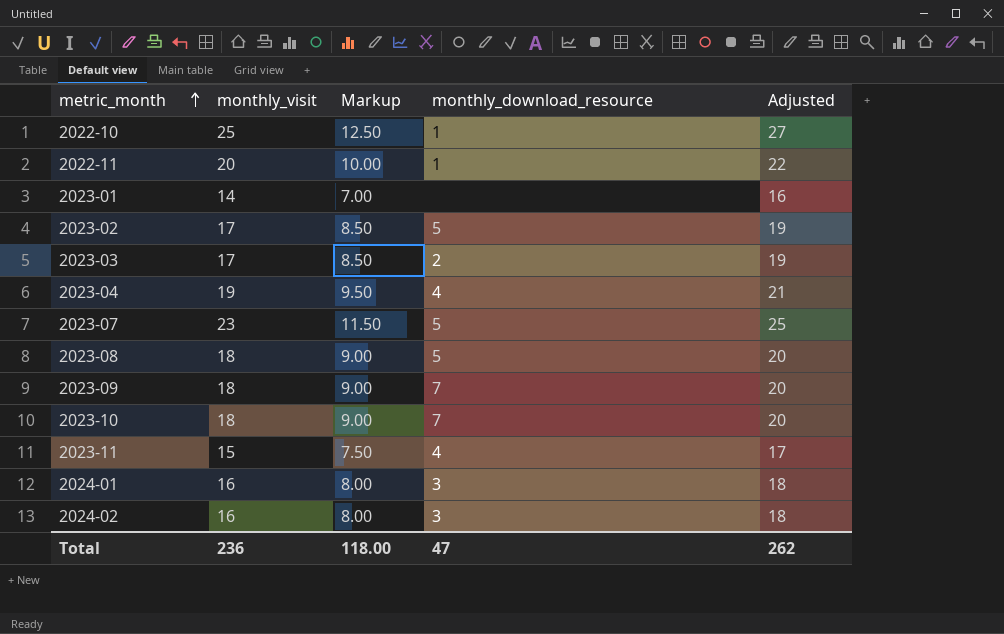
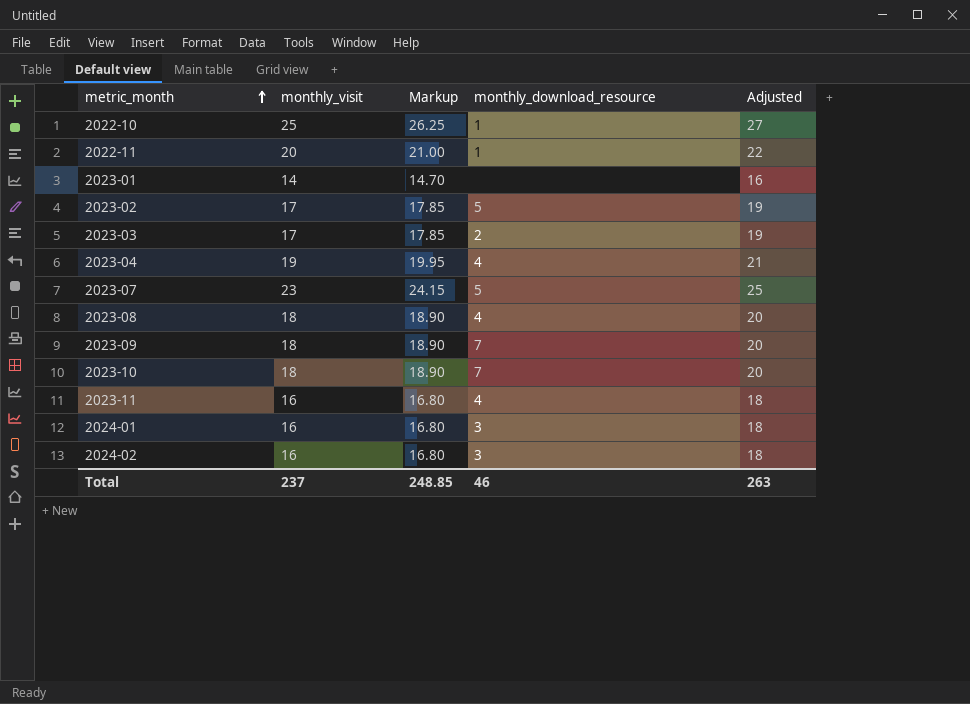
column Markup | formula: [monthly_visit] * 0.5 -> [monthly_visit] * 1.05
2023-08 | monthly_download_resource: 5 -> 4
2023-11 | monthly_visit: 15 -> 16
2023-11 | Adjusted: 17 -> 18
Total | monthly_visit: 236 -> 237
Total | Markup: 118.00 -> 248.85
Total | monthly_download_resource: 47 -> 46
Total | Adjusted: 262 -> 263

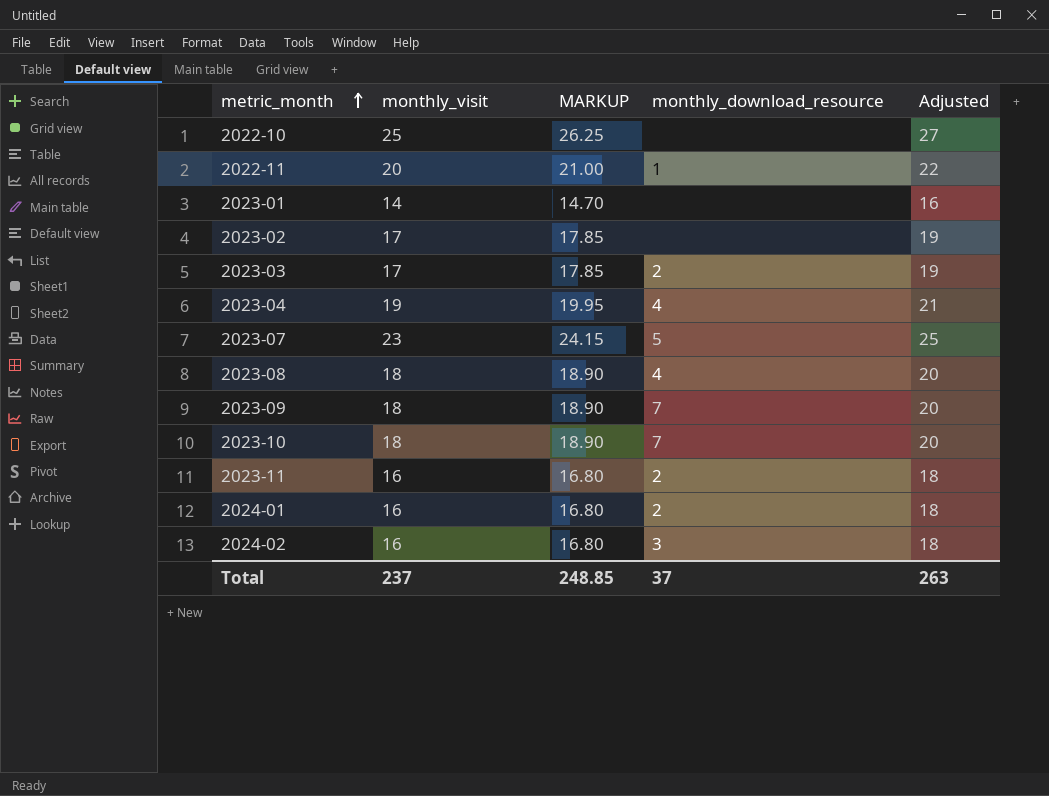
column name: Markup -> MARKUP
2022-10 | monthly_download_resource: 1 -> none
2023-02 | monthly_download_resource: 5 -> none
2023-11 | monthly_download_resource: 4 -> 2
2024-01 | monthly_download_resource: 3 -> 2
Total | monthly_download_resource: 46 -> 37

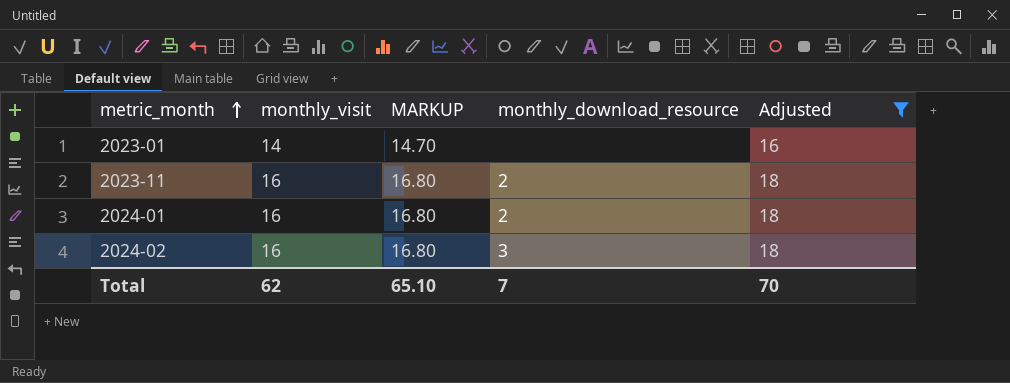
filter: none -> Adjusted <= 18
Total | monthly_visit: 237 -> 62
Total | MARKUP: 248.85 -> 65.10
Total | monthly_download_resource: 37 -> 7
Total | Adjusted: 263 -> 70

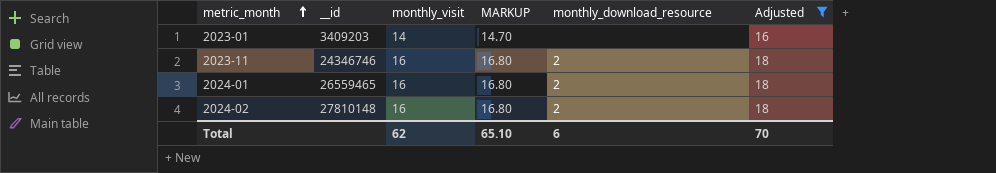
column __id | position: none -> 2
2024-02 | monthly_download_resource: 3 -> 2
Total | monthly_download_resource: 7 -> 6

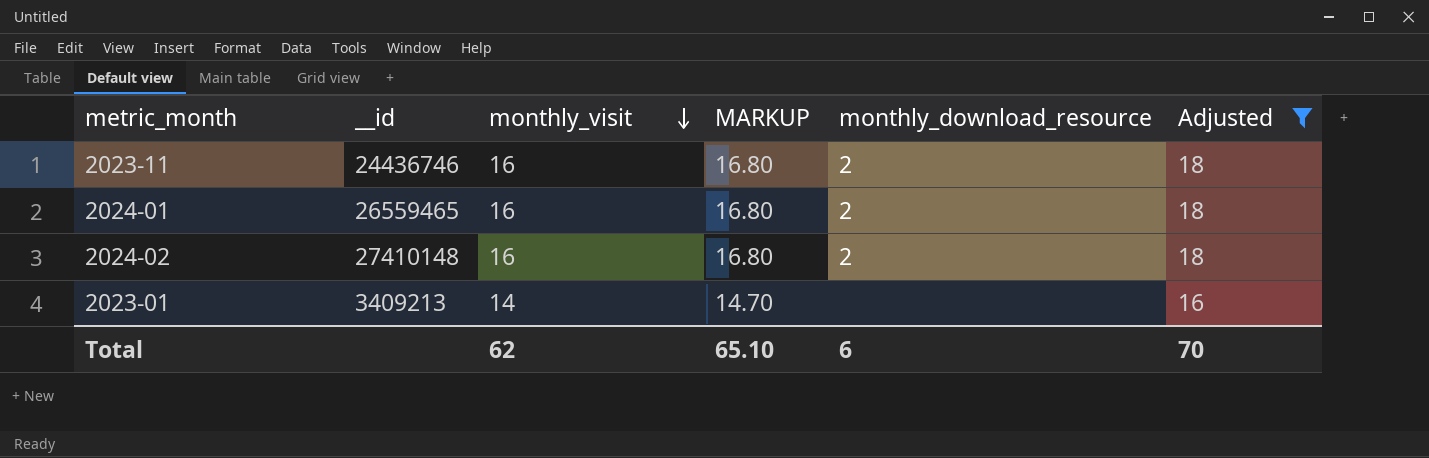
row order: metric_month ascending -> monthly_visit descending
2023-11 | __id: 24346746 -> 24436746
2024-02 | __id: 27810148 -> 27410148
2023-01 | __id: 3409203 -> 3409213

